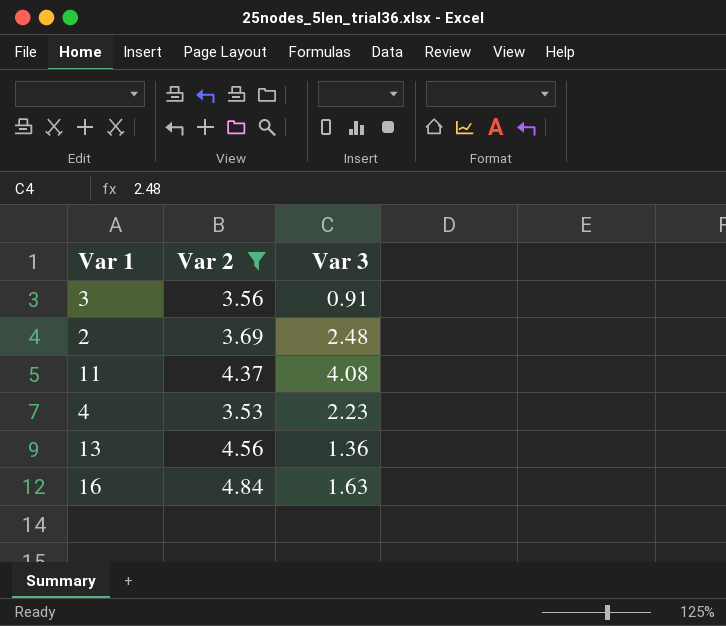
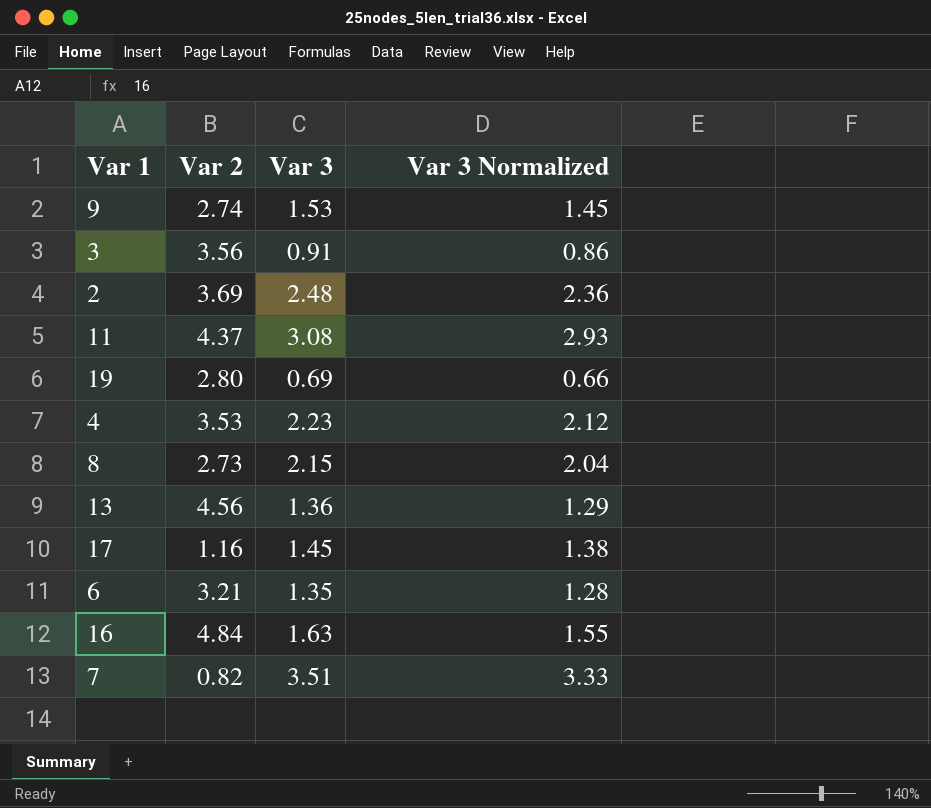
filter: Var 2 >= 3.53 -> none
column Var 3 Normalized | formula: none -> [Var 3] * 0.95
11 | Var 3: 4.08 -> 3.08

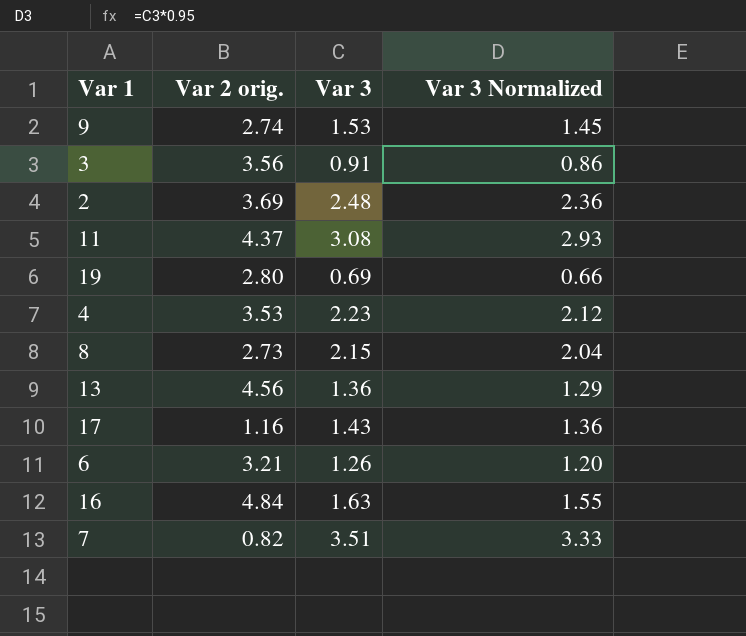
column name: Var 2 -> Var 2 orig.
17 | Var 3: 1.45 -> 1.43
17 | Var 3 Normalized: 1.38 -> 1.36
6 | Var 3: 1.35 -> 1.26
6 | Var 3 Normalized: 1.28 -> 1.20

